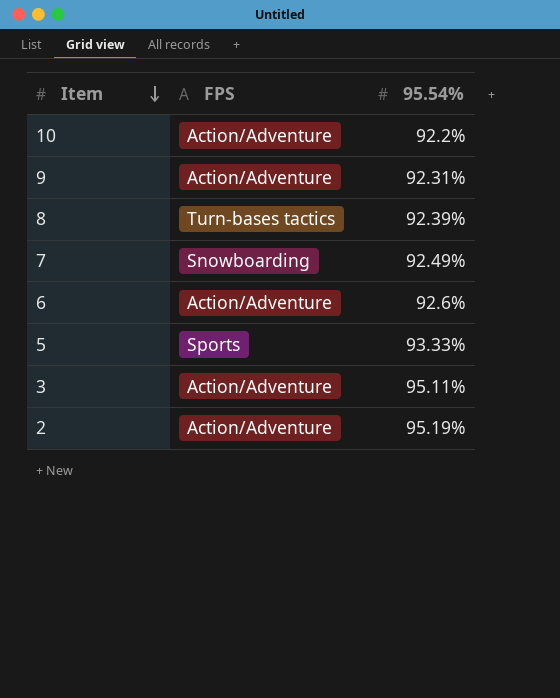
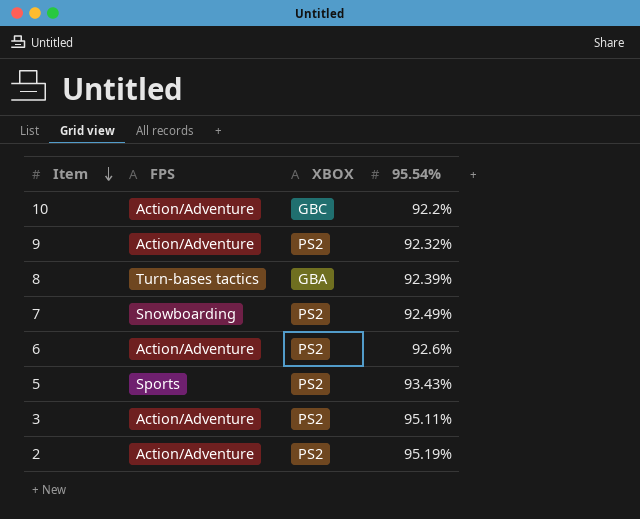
column XBOX | position: none -> 3
9 | 95.54%: 92.31% -> 92.32%
5 | 95.54%: 93.33% -> 93.43%

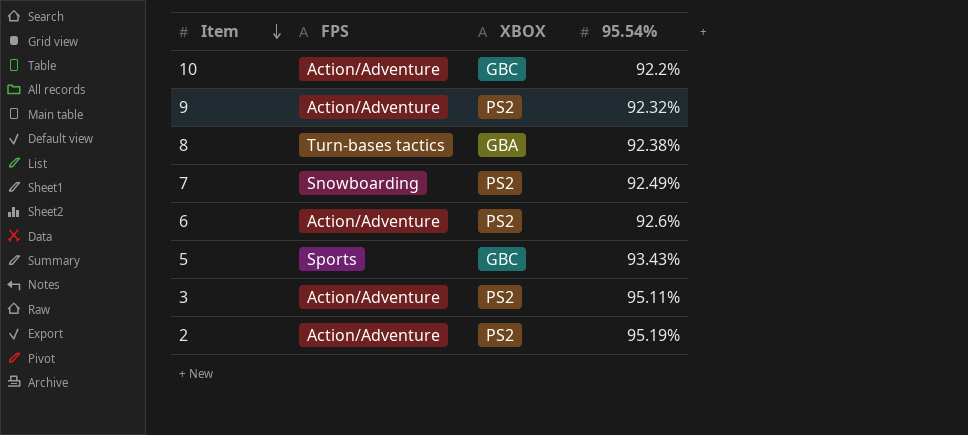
8 | 95.54%: 92.39% -> 92.38%
5 | XBOX: PS2 -> GBC

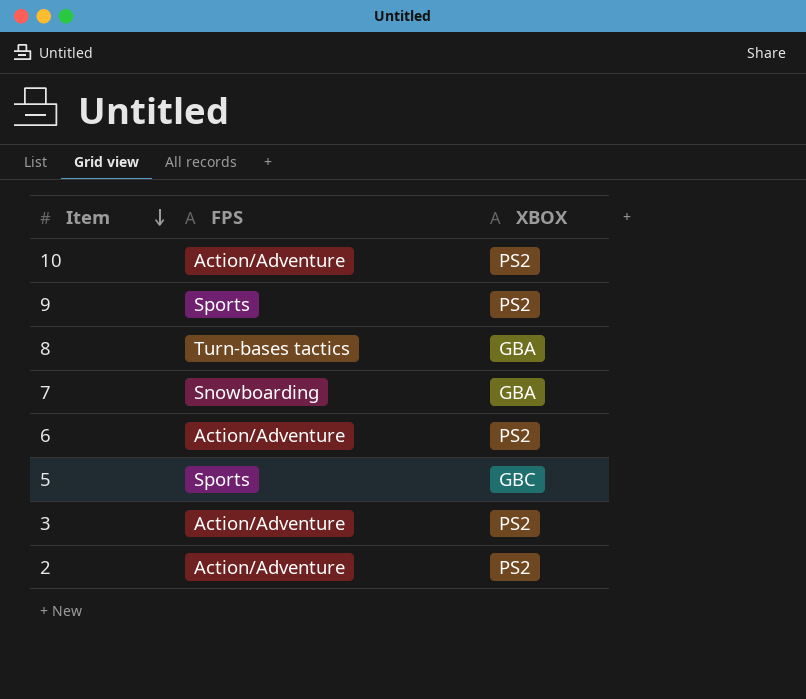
column 95.54% | position: 4 -> none
10 | XBOX: GBC -> PS2
9 | FPS: Action/Adventure -> Sports
7 | XBOX: PS2 -> GBA

